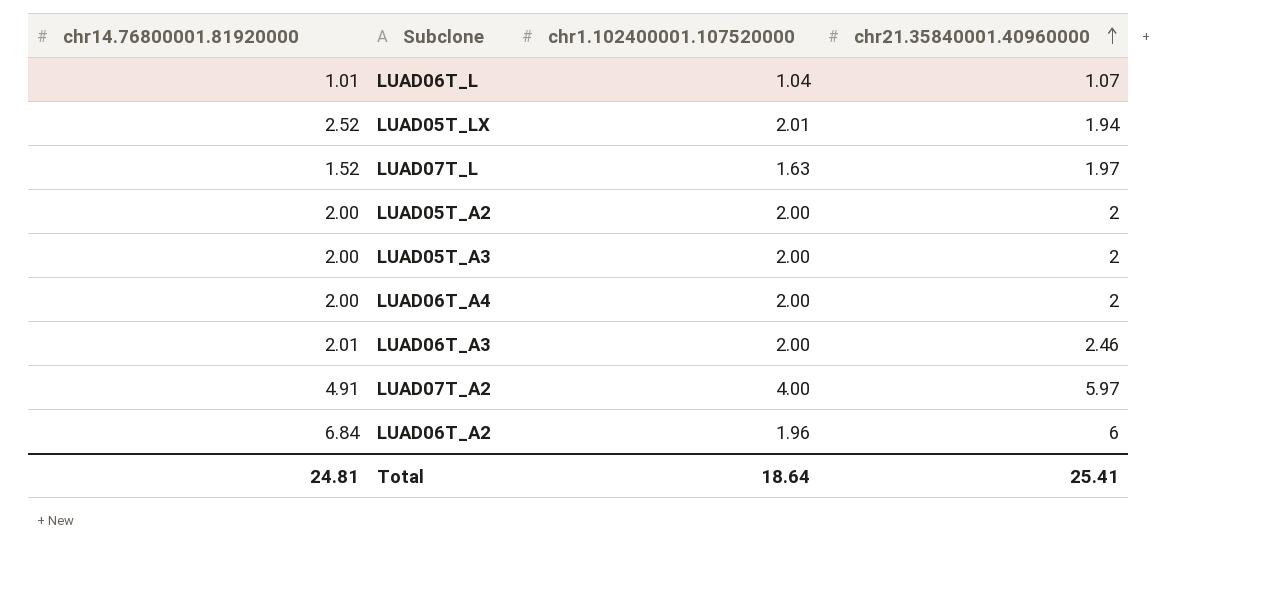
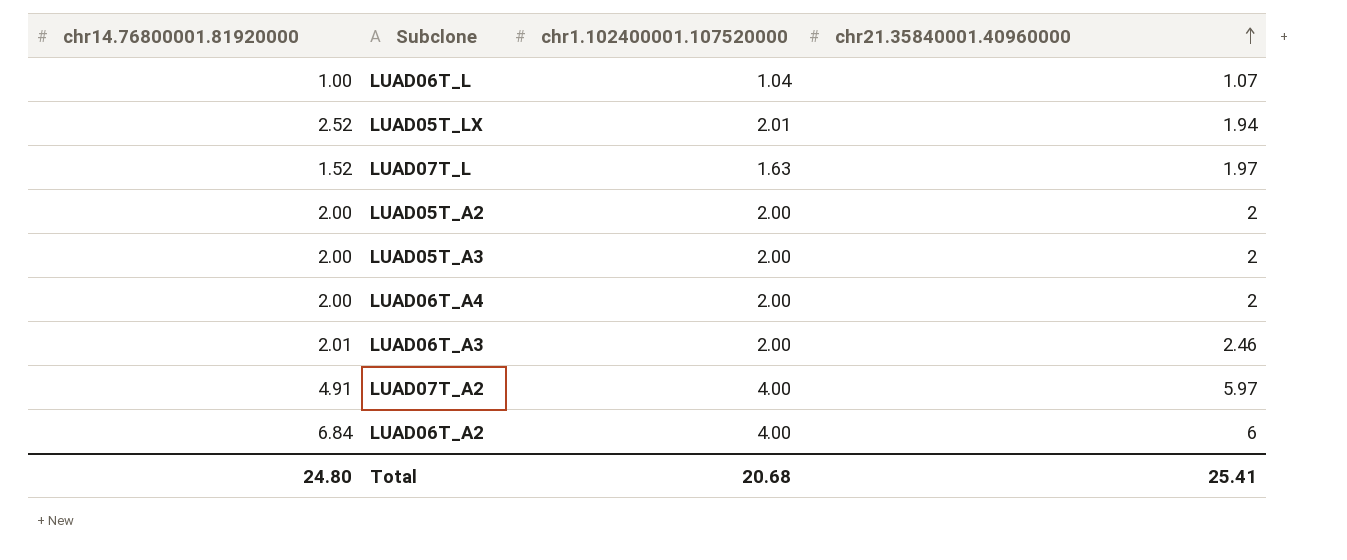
LUAD06T_L | chr14.76800001.81920000: 1.01 -> 1.00
LUAD06T_A2 | chr1.102400001.107520000: 1.96 -> 4.00
Total | chr14.76800001.81920000: 24.81 -> 24.80
Total | chr1.102400001.107520000: 18.64 -> 20.68

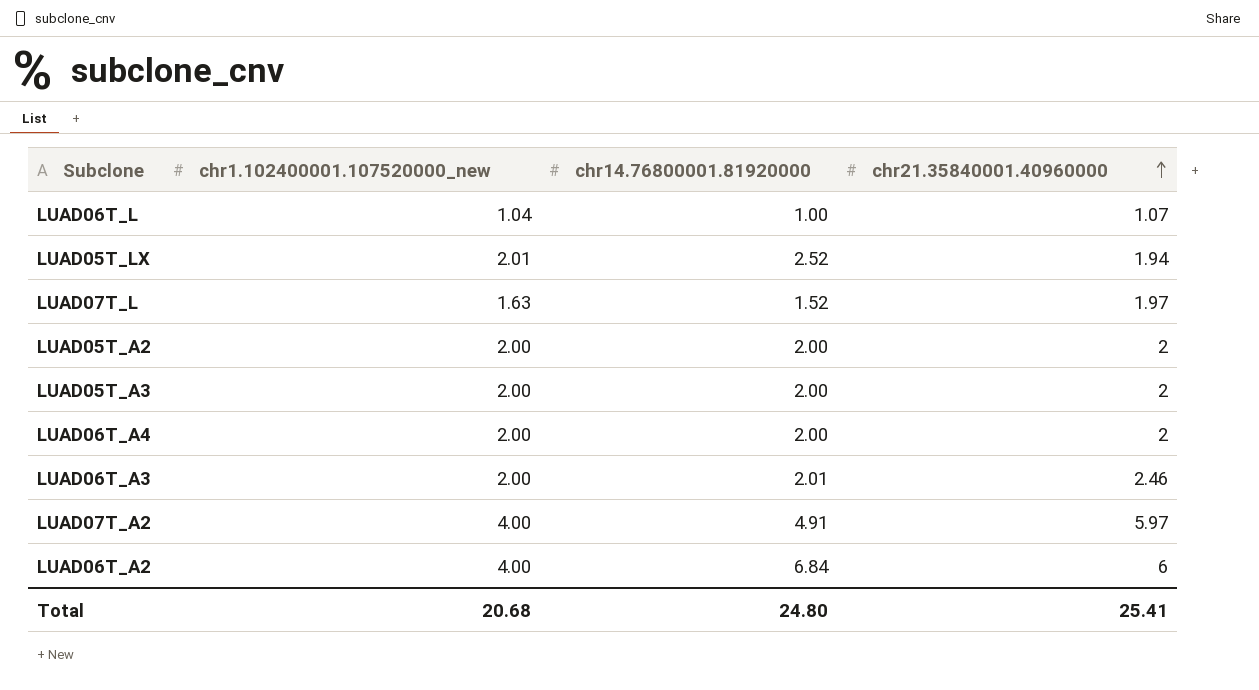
column name: chr1.102400001.107520000 -> chr1.102400001.107520000_new
column chr14.76800001.81920000 | position: 1 -> 3

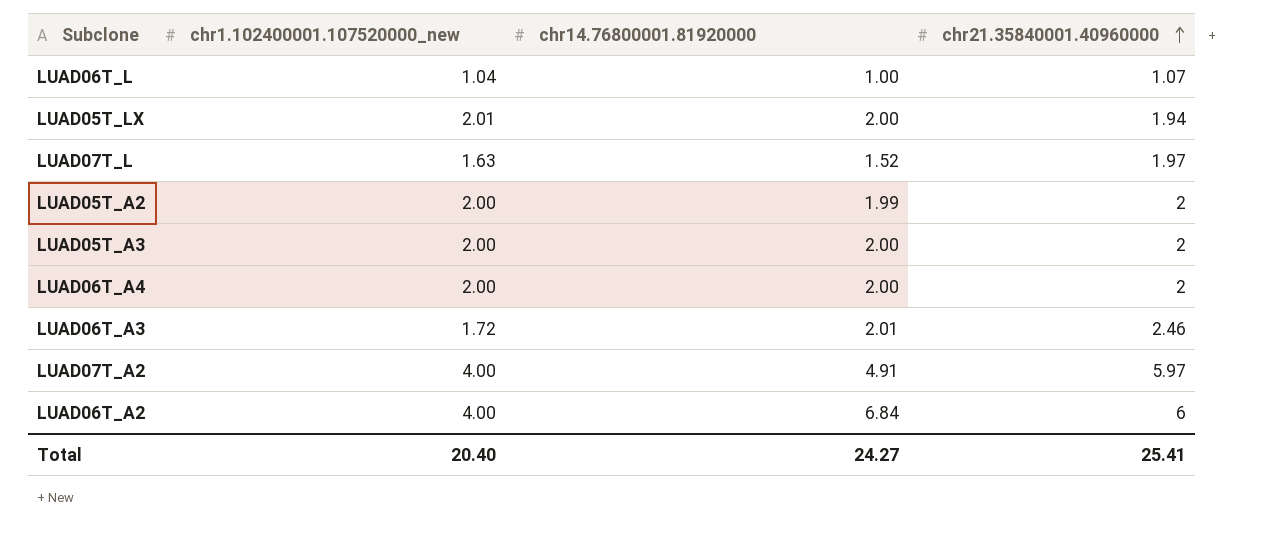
LUAD05T_LX | chr14.76800001.81920000: 2.52 -> 2.00
LUAD05T_A2 | chr14.76800001.81920000: 2.00 -> 1.99
LUAD06T_A3 | chr1.102400001.107520000_new: 2.00 -> 1.72
Total | chr1.102400001.107520000_new: 20.68 -> 20.40
Total | chr14.76800001.81920000: 24.80 -> 24.27

